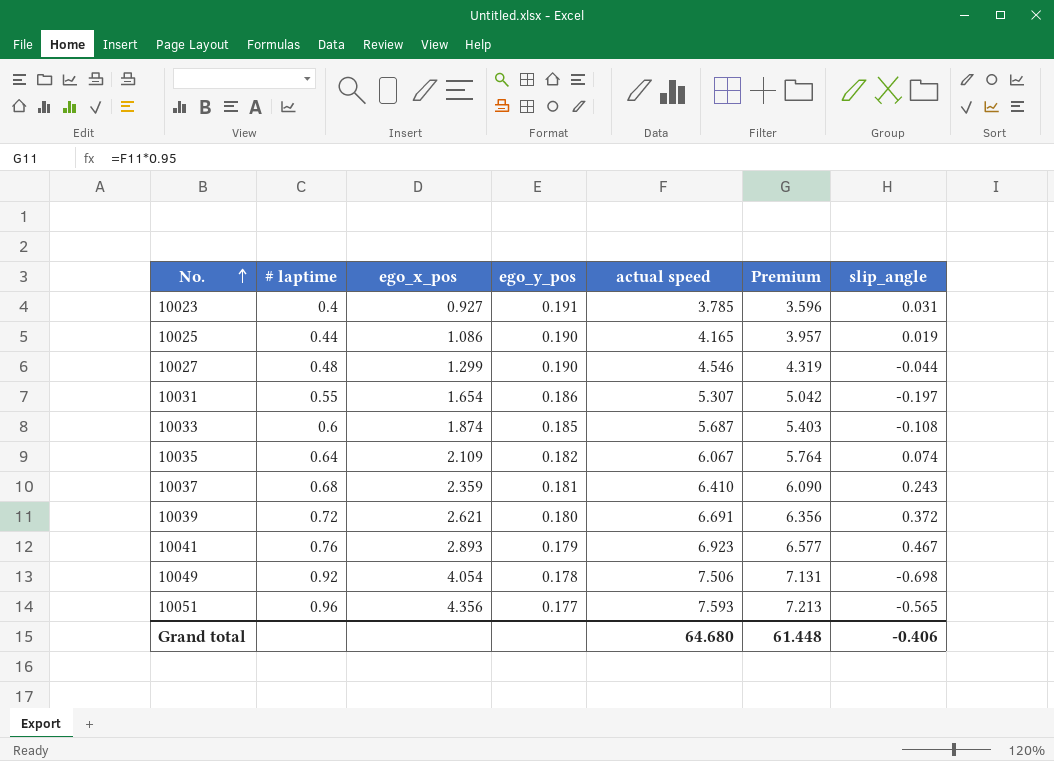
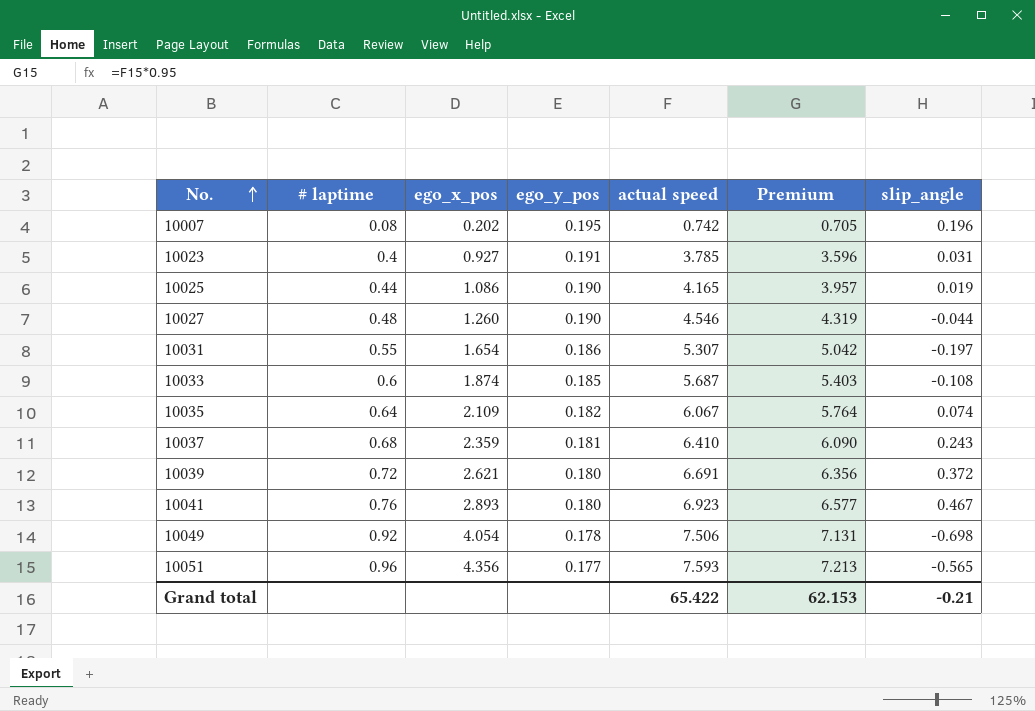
row 10007: none -> 0.08 | 0.202 | 0.195 | 0.742 | 0.705 | 0.196
10027 | ego_x_pos: 1.299 -> 1.260
10041 | ego_y_pos: 0.179 -> 0.180
Grand total | actual speed: 64.680 -> 65.422
Grand total | Premium: 61.448 -> 62.153
Grand total | slip_angle: -0.406 -> -0.21

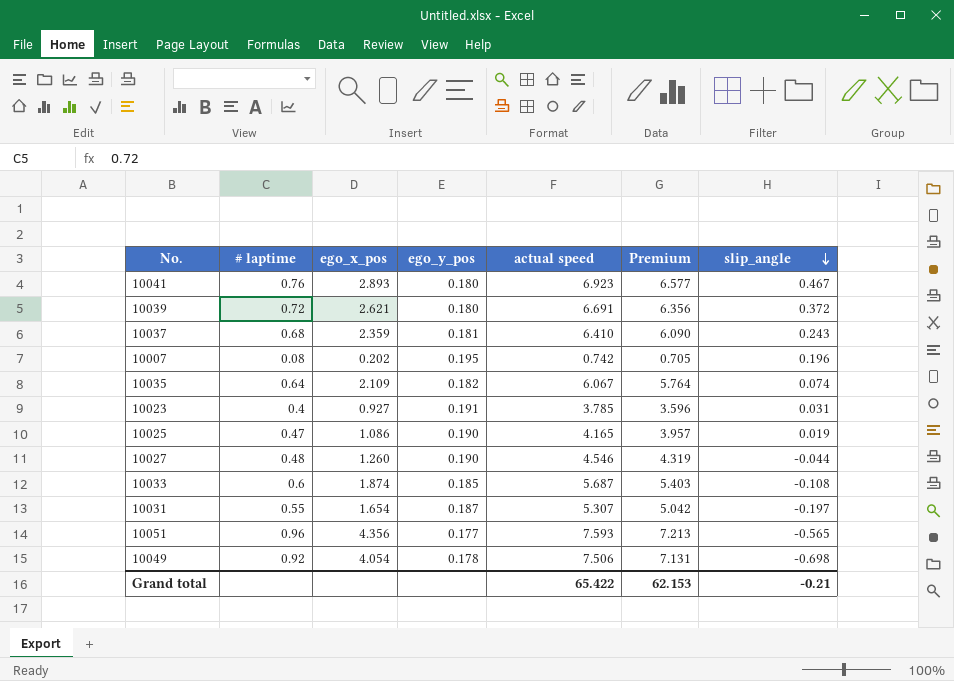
row order: No. ascending -> slip_angle descending
10025 | # laptime: 0.44 -> 0.47
10031 | ego_y_pos: 0.186 -> 0.187

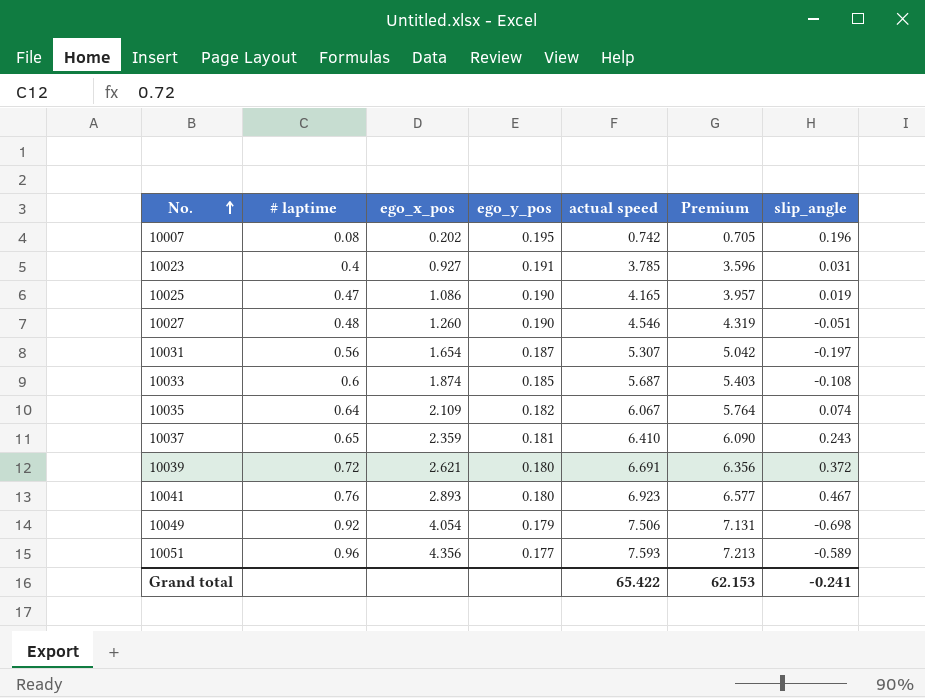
row order: slip_angle descending -> No. ascending
10027 | slip_angle: -0.044 -> -0.051
10031 | # laptime: 0.55 -> 0.56
10037 | # laptime: 0.68 -> 0.65
10049 | ego_y_pos: 0.178 -> 0.179
10051 | slip_angle: -0.565 -> -0.589
Grand total | slip_angle: -0.21 -> -0.241

